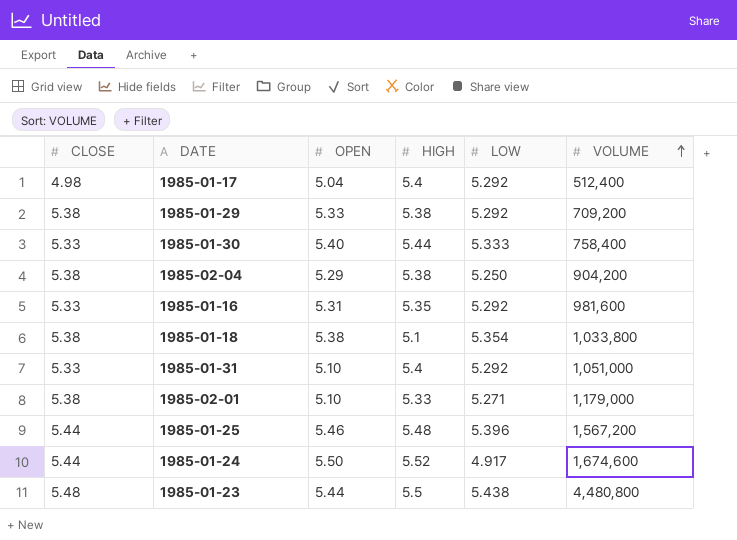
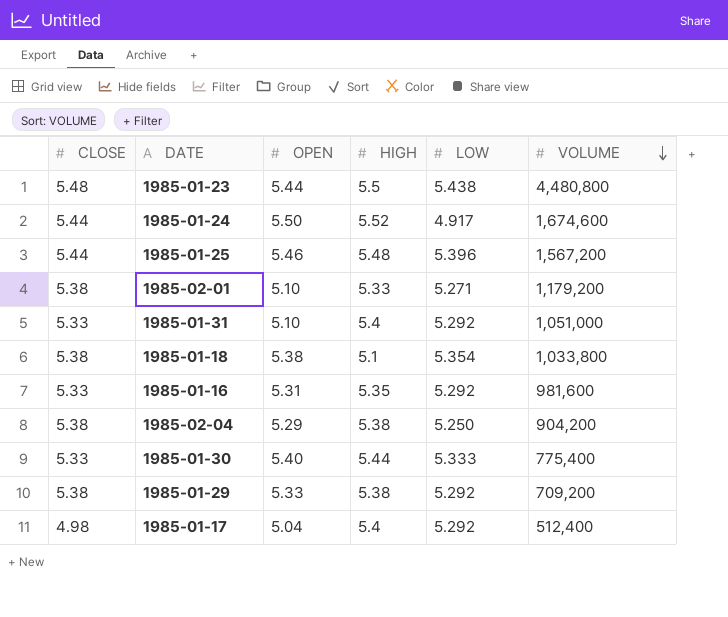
row order: VOLUME ascending -> VOLUME descending
1985-02-01 | VOLUME: 1,179,000 -> 1,179,200
1985-01-30 | VOLUME: 758,400 -> 775,400

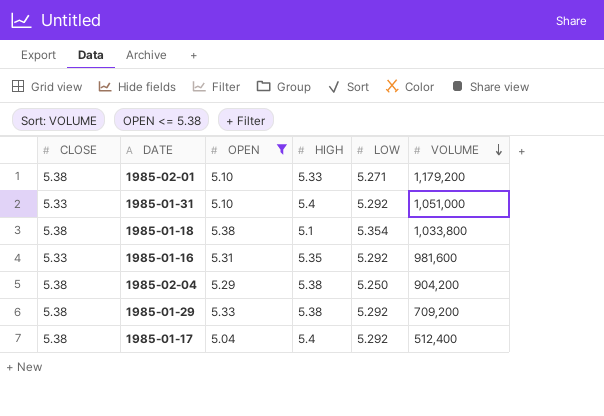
filter: none -> OPEN <= 5.38
1985-01-17 | CLOSE: 4.98 -> 5.38

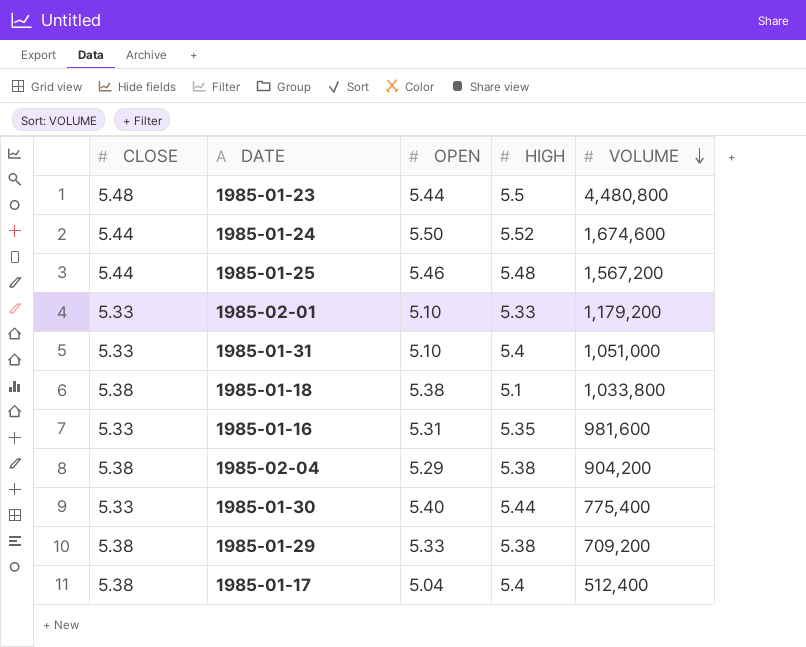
filter: OPEN <= 5.38 -> none
column LOW | position: 5 -> none
1985-02-01 | CLOSE: 5.38 -> 5.33

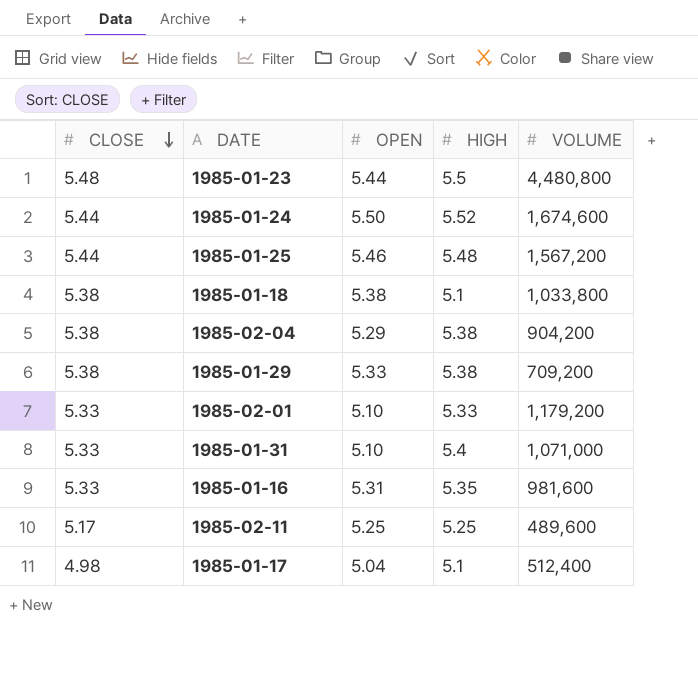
row order: VOLUME descending -> CLOSE descending
row 1985-01-30: 5.33 | 5.40 | 5.44 | 775,400 -> none
1985-01-31 | VOLUME: 1,051,000 -> 1,071,000
row 1985-02-11: none -> 5.17 | 5.25 | 5.25 | 489,600
1985-01-17 | CLOSE: 5.38 -> 4.98
1985-01-17 | HIGH: 5.4 -> 5.1

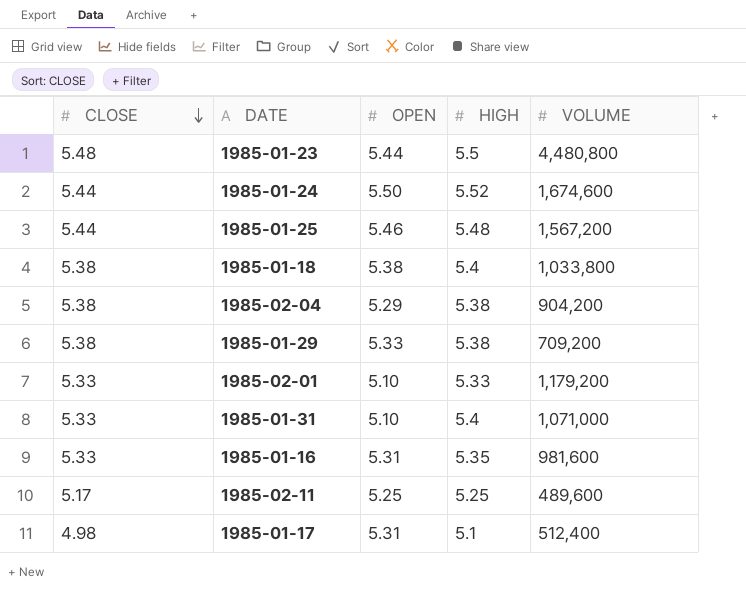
1985-01-18 | HIGH: 5.1 -> 5.4
1985-01-17 | OPEN: 5.04 -> 5.31

